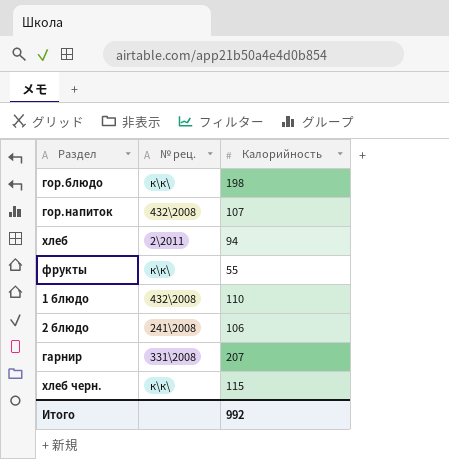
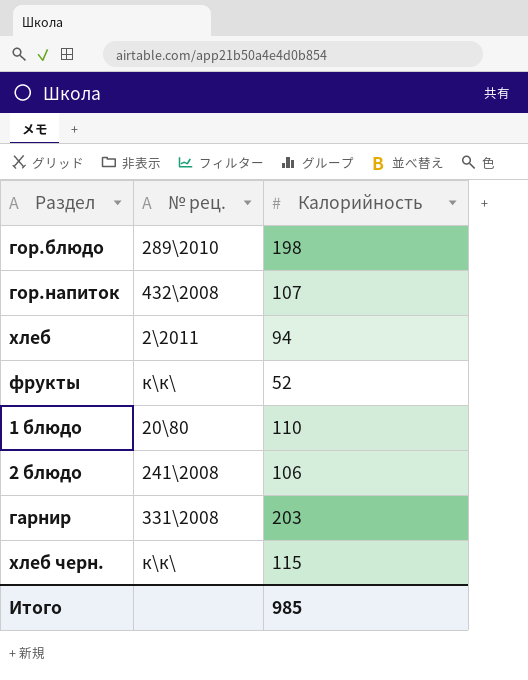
гор.блюдо | № рец.: к\к\ -> 289\2010
фрукты | Калорийность: 55 -> 52
1 блюдо | № рец.: 432\2008 -> 20\80
гарнир | Калорийность: 207 -> 203
Итого | Калорийность: 992 -> 985

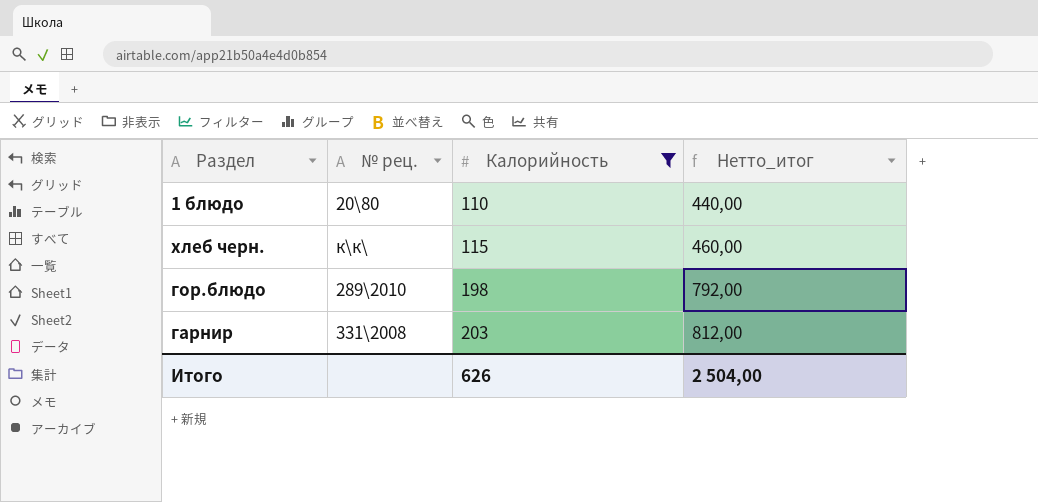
filter: none -> Калорийность >= 110
row order: none -> Калорийность ascending
column Нетто_итог | formula: none -> [Калорийность] * 4
Итого | Калорийность: 985 -> 626

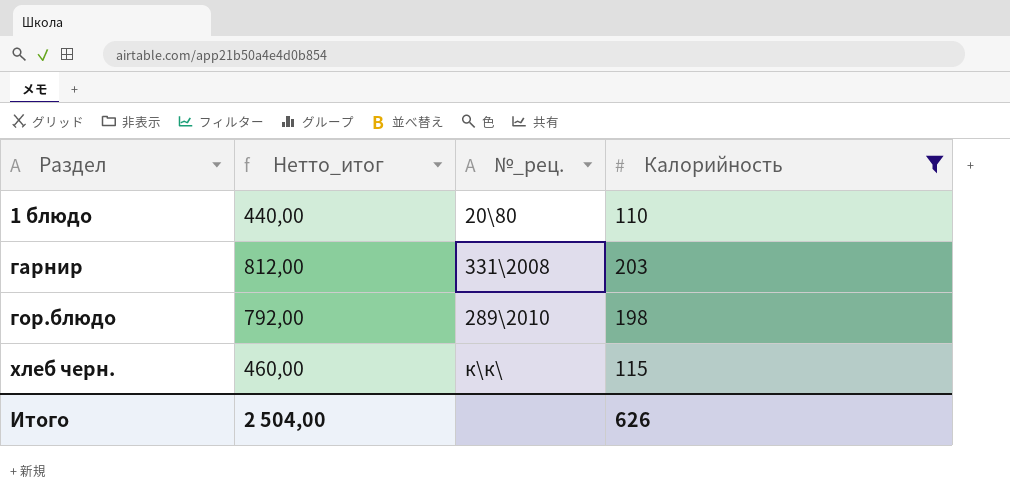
row order: Калорийность ascending -> Раздел ascending
column Нетто_итог | position: 4 -> 2
column name: № рец. -> №_рец.

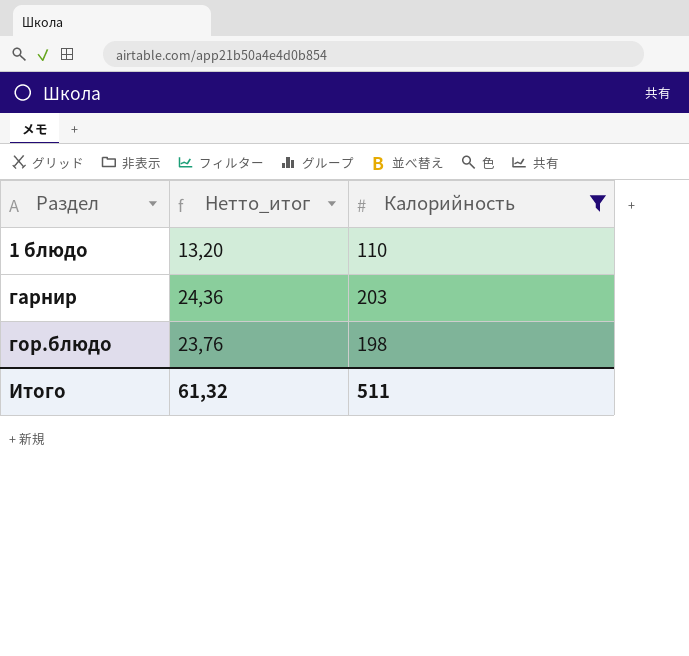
column №_рец. | position: 3 -> none
column Нетто_итог | formula: [Калорийность] * 4 -> [Калорийность] * 0,12
row хлеб черн.: 460,00 | к\к\ | 115 -> none
Итого | Нетто_итог: 2 504,00 -> 61,32
Итого | Калорийность: 626 -> 511

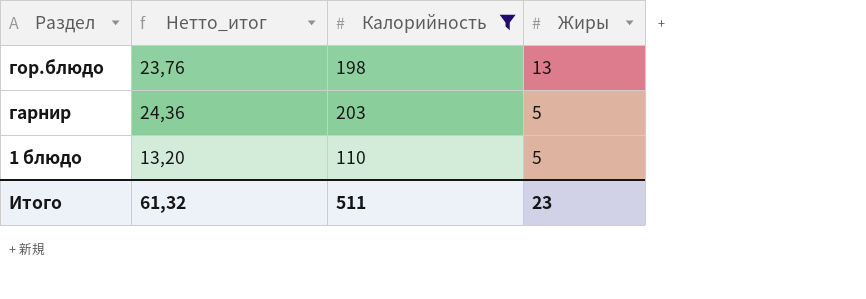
row order: Раздел ascending -> Раздел descending
column Жиры | position: none -> 4

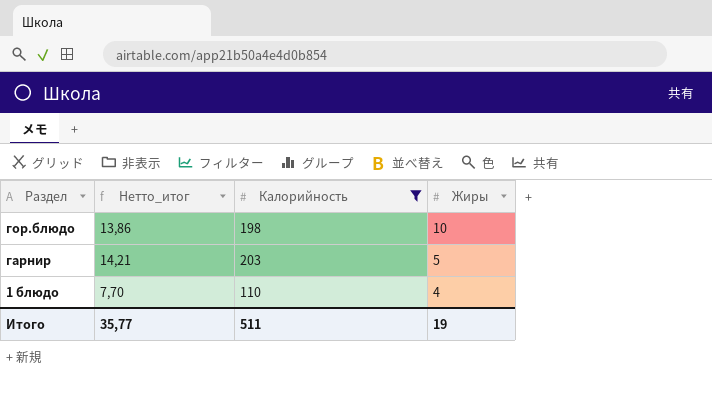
column Нетто_итог | formula: [Калорийность] * 0,12 -> [Калорийность] * 0,07
гор.блюдо | Жиры: 13 -> 10
1 блюдо | Жиры: 5 -> 4
Итого | Нетто_итог: 61,32 -> 35,77
Итого | Жиры: 23 -> 19

